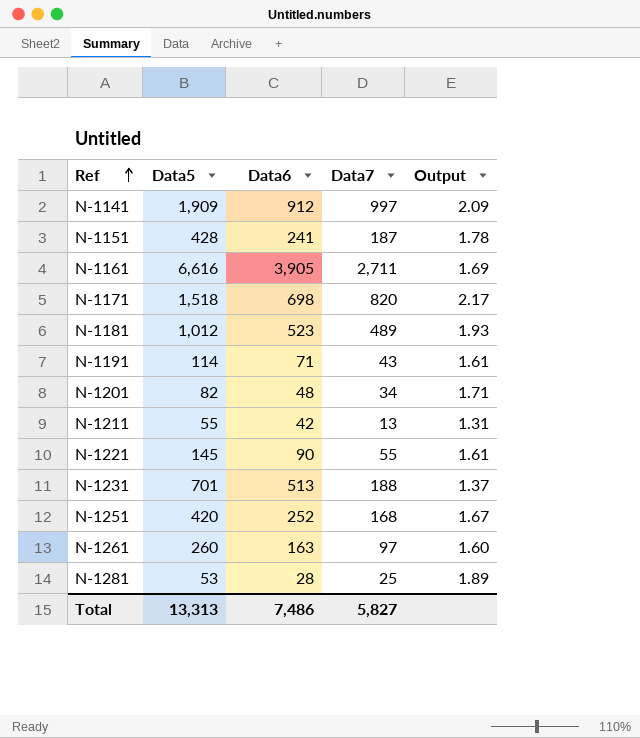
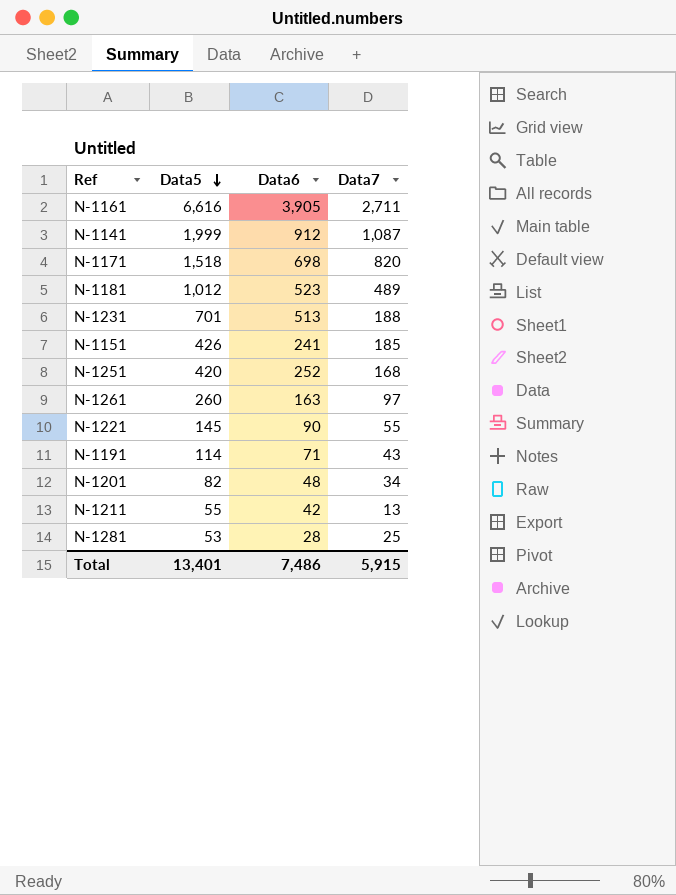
row order: Ref ascending -> Data5 descending
column Output | formula: [Data5] / [Data6] -> none
N-1141 | Data5: 1,909 -> 1,999
N-1141 | Data7: 997 -> 1,087
N-1151 | Data5: 428 -> 426
N-1151 | Data7: 187 -> 185
Total | Data5: 13,313 -> 13,401
Total | Data7: 5,827 -> 5,915

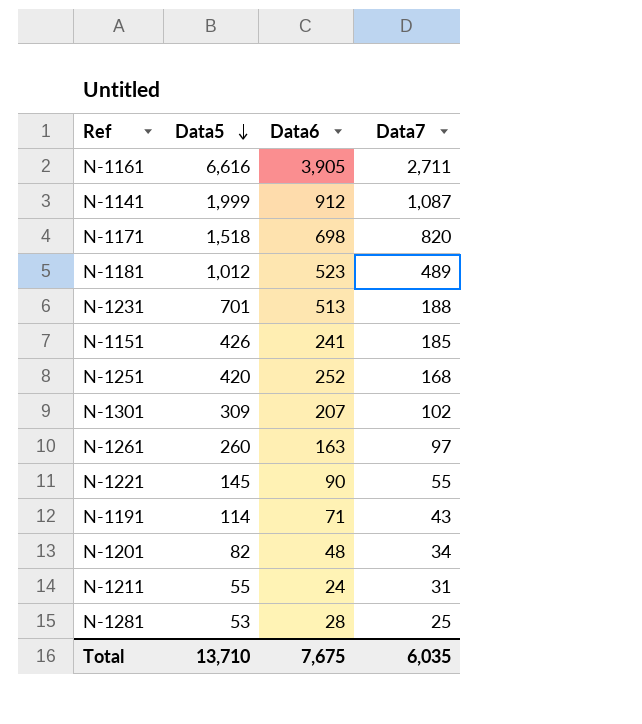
row N-1301: none -> 309 | 207 | 102
N-1211 | Data6: 42 -> 24
N-1211 | Data7: 13 -> 31
Total | Data5: 13,401 -> 13,710
Total | Data6: 7,486 -> 7,675
Total | Data7: 5,915 -> 6,035

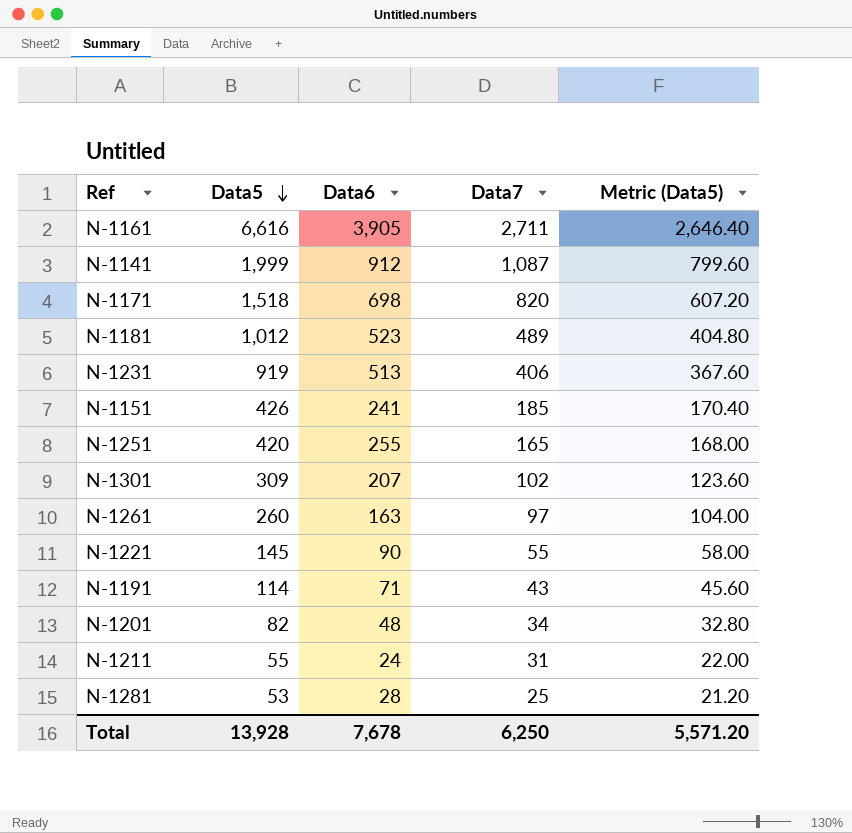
column Metric (Data5) | formula: none -> [Data5] * 0.4
N-1231 | Data5: 701 -> 919
N-1231 | Data7: 188 -> 406
N-1251 | Data6: 252 -> 255
N-1251 | Data7: 168 -> 165
Total | Data5: 13,710 -> 13,928
Total | Data6: 7,675 -> 7,678
Total | Data7: 6,035 -> 6,250

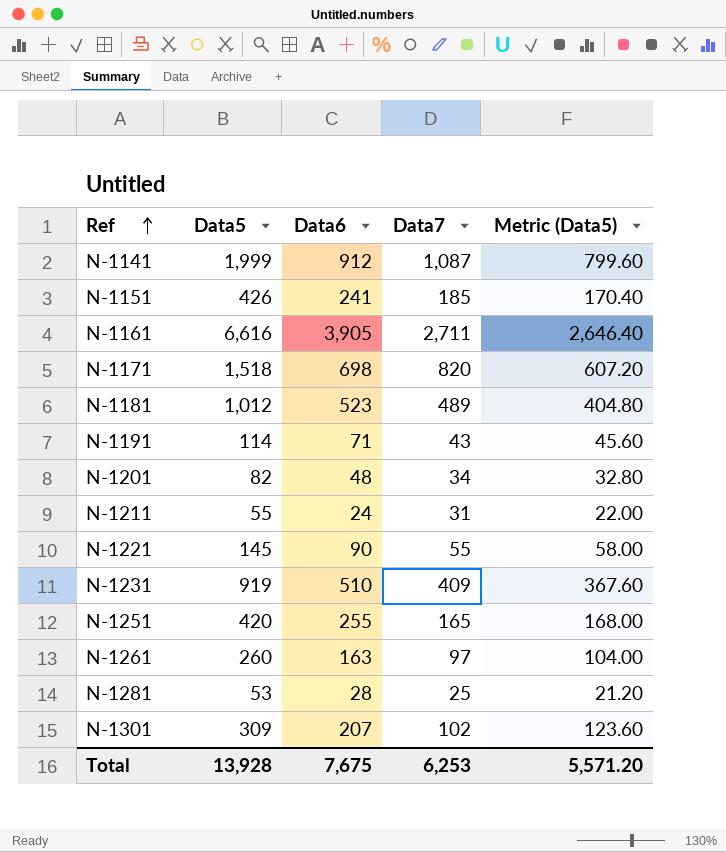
row order: Data5 descending -> Ref ascending
N-1231 | Data6: 513 -> 510
N-1231 | Data7: 406 -> 409
Total | Data6: 7,678 -> 7,675
Total | Data7: 6,250 -> 6,253

